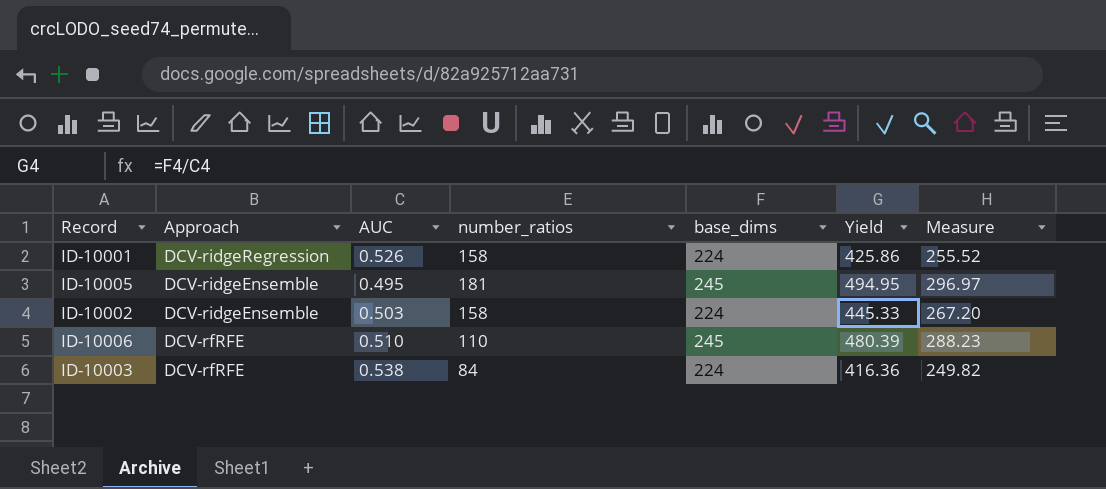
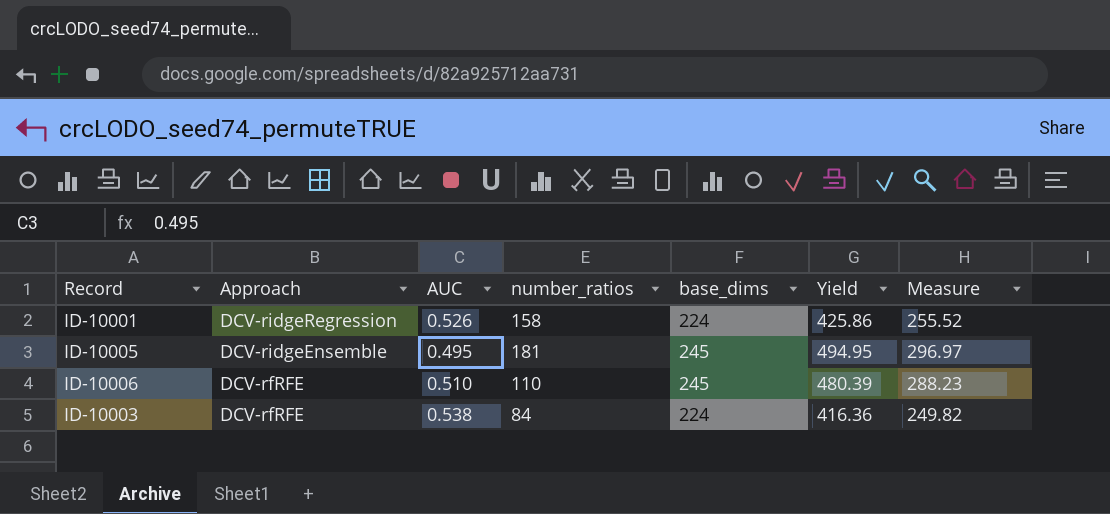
row ID-10002: DCV-ridgeEnsemble | 0.503 | 158 | 224 | 445.33 | 267.20 -> none

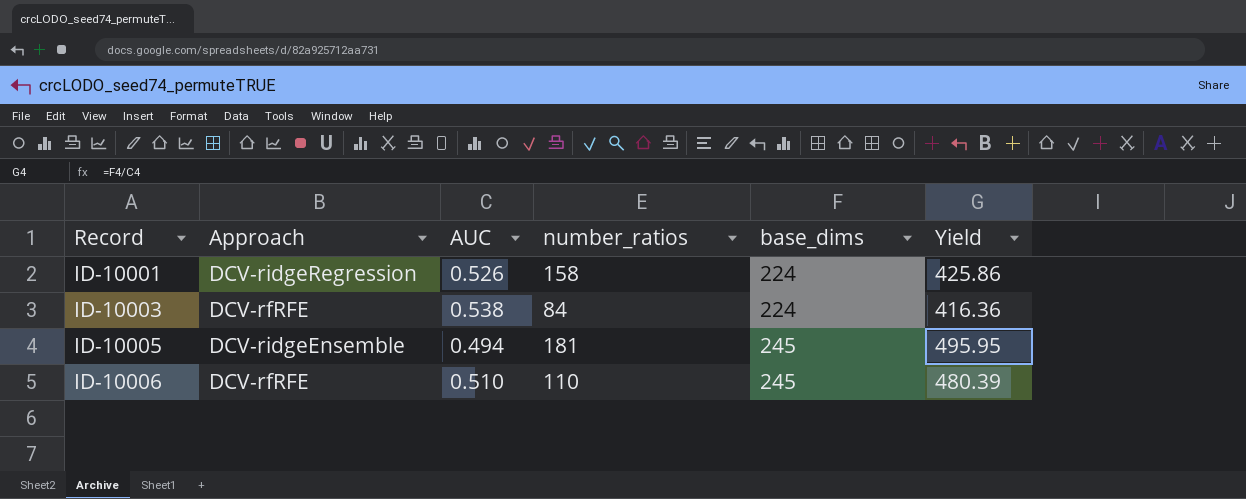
row order: Approach descending -> Record ascending
column Measure | formula: [Yield] * 0.6 -> none
ID-10005 | AUC: 0.495 -> 0.494
ID-10005 | Yield: 494.95 -> 495.95

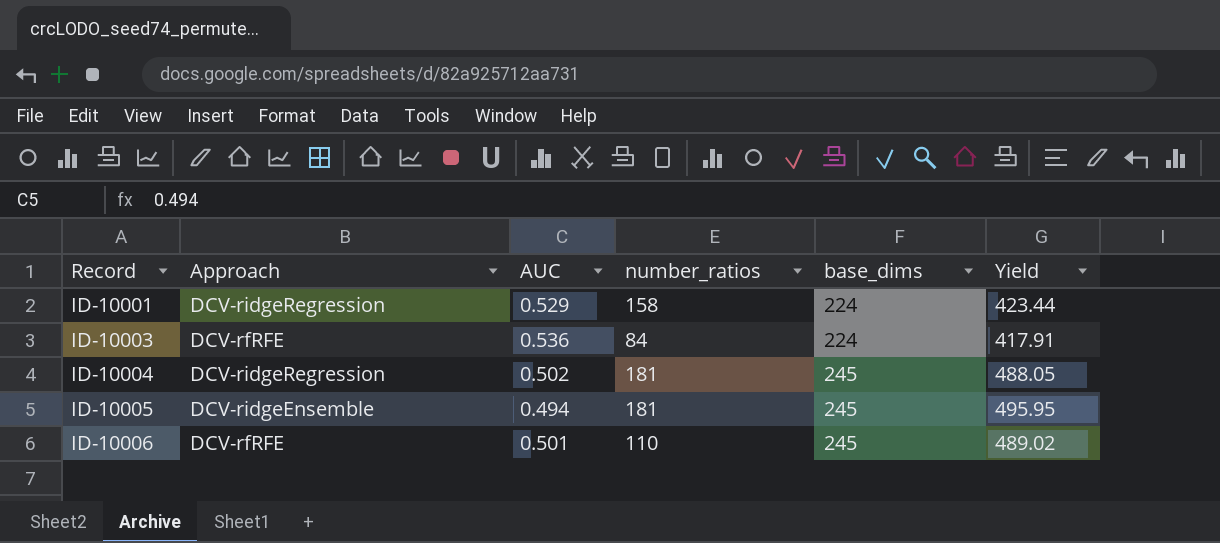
ID-10001 | AUC: 0.526 -> 0.529
ID-10001 | Yield: 425.86 -> 423.44
ID-10003 | AUC: 0.538 -> 0.536
ID-10003 | Yield: 416.36 -> 417.91
row ID-10004: none -> DCV-ridgeRegression | 0.502 | 181 | 245 | 488.05
ID-10006 | AUC: 0.510 -> 0.501
ID-10006 | Yield: 480.39 -> 489.02

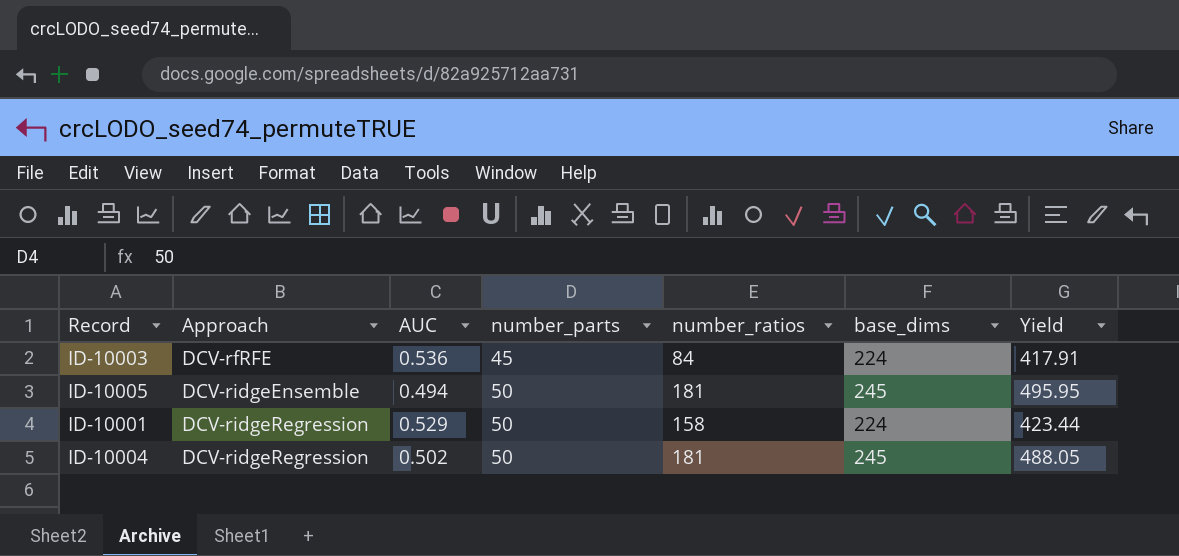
row order: Record ascending -> Approach ascending
column number_parts | position: none -> 4
row ID-10006: DCV-rfRFE | 0.501 | 110 | 245 | 489.02 -> none

